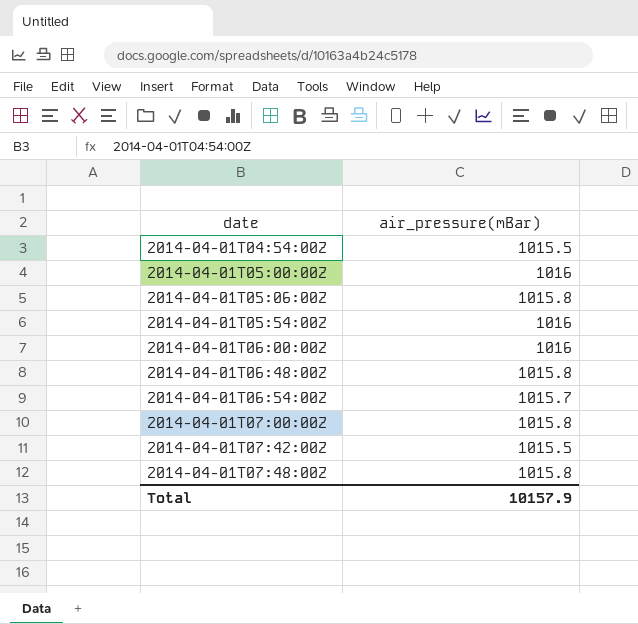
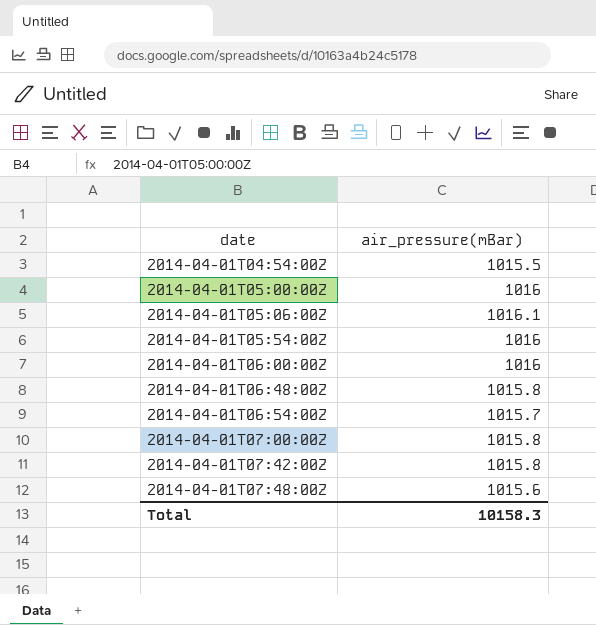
2014-04-01T05:06:00Z | air_pressure(mBar): 1015.8 -> 1016.1
2014-04-01T07:42:00Z | air_pressure(mBar): 1015.5 -> 1015.8
2014-04-01T07:48:00Z | air_pressure(mBar): 1015.8 -> 1015.6
Total | air_pressure(mBar): 10157.9 -> 10158.3

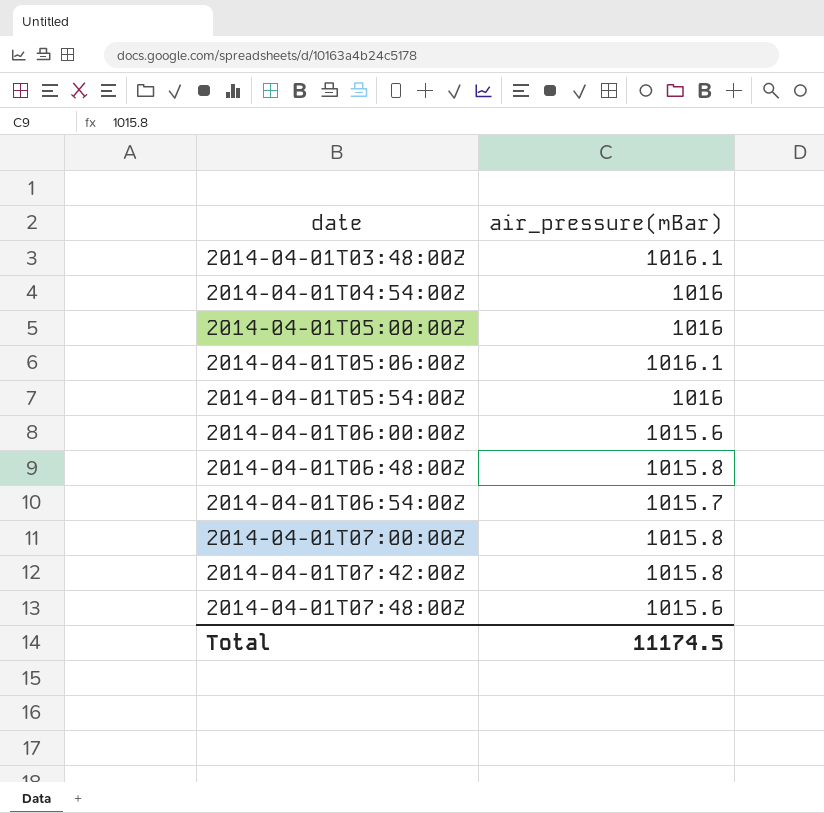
row 2014-04-01T03:48:00Z: none -> 1016.1
2014-04-01T04:54:00Z | air_pressure(mBar): 1015.5 -> 1016
2014-04-01T06:00:00Z | air_pressure(mBar): 1016 -> 1015.6
Total | air_pressure(mBar): 10158.3 -> 11174.5

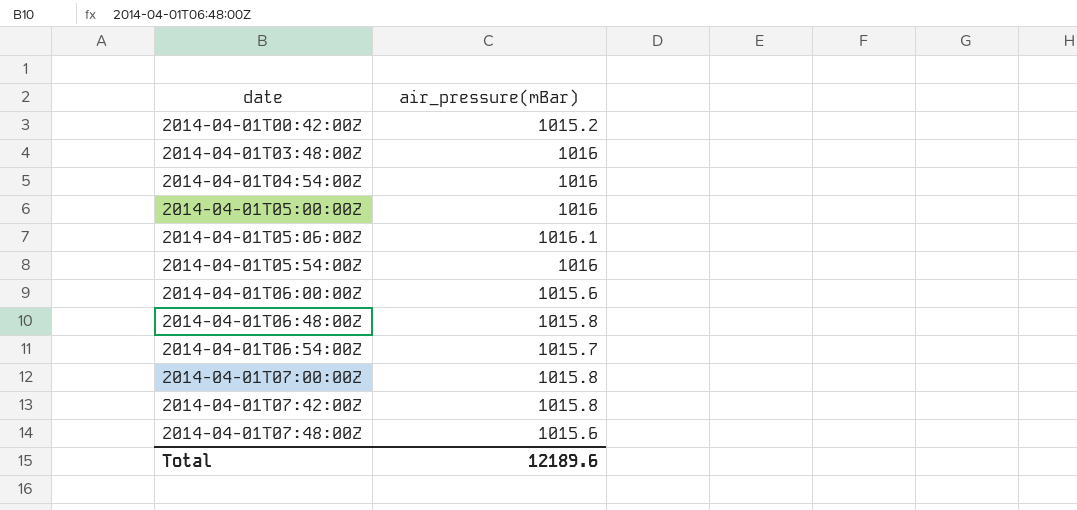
row 2014-04-01T00:42:00Z: none -> 1015.2
2014-04-01T03:48:00Z | air_pressure(mBar): 1016.1 -> 1016
Total | air_pressure(mBar): 11174.5 -> 12189.6

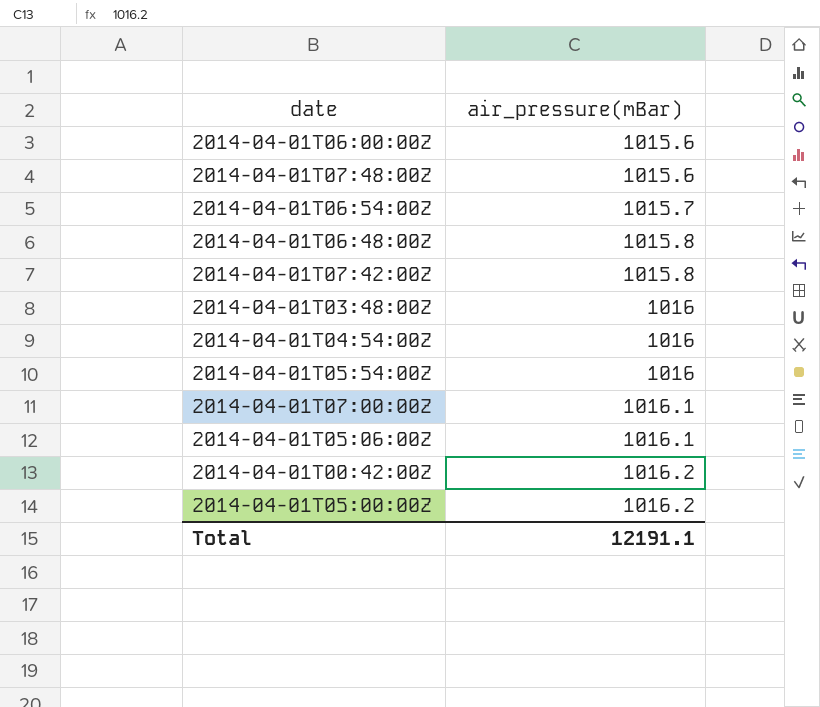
row order: date ascending -> air_pressure(mBar) ascending
2014-04-01T07:00:00Z | air_pressure(mBar): 1015.8 -> 1016.1
2014-04-01T00:42:00Z | air_pressure(mBar): 1015.2 -> 1016.2
2014-04-01T05:00:00Z | air_pressure(mBar): 1016 -> 1016.2
Total | air_pressure(mBar): 12189.6 -> 12191.1

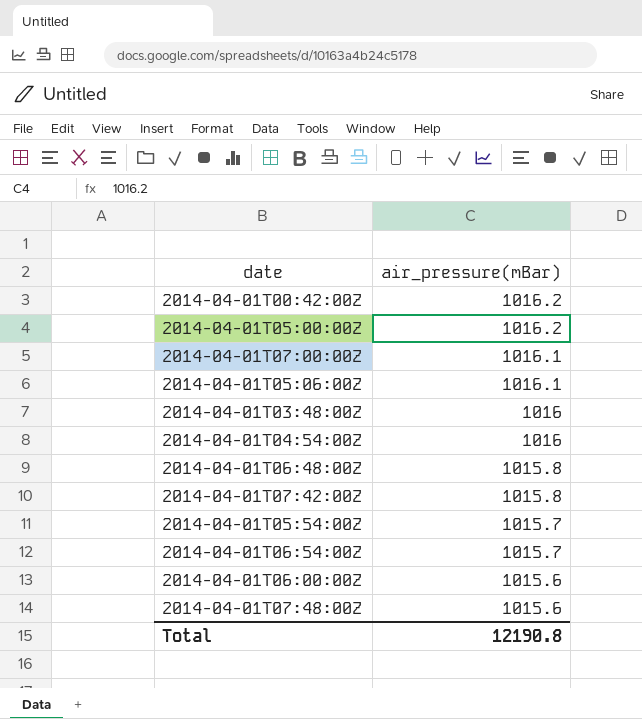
row order: air_pressure(mBar) ascending -> air_pressure(mBar) descending
2014-04-01T05:54:00Z | air_pressure(mBar): 1016 -> 1015.7
Total | air_pressure(mBar): 12191.1 -> 12190.8

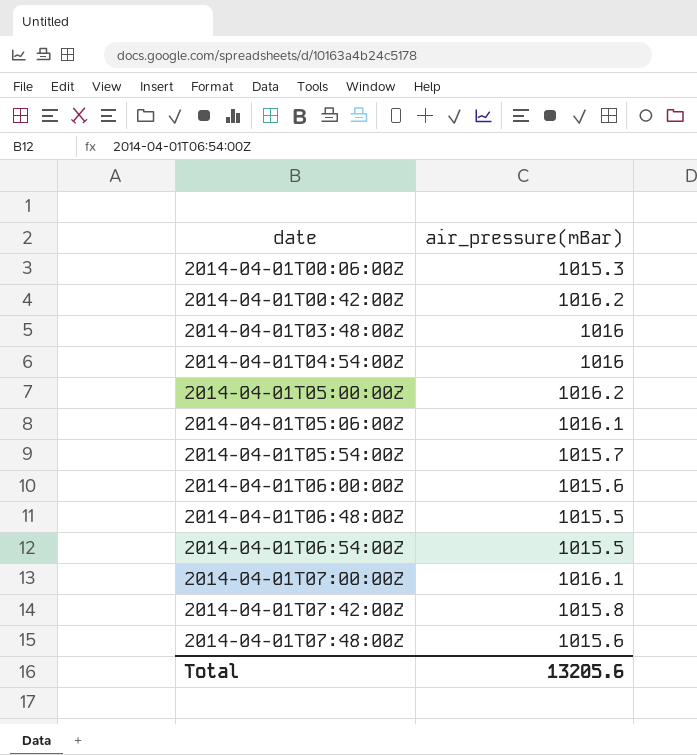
row order: air_pressure(mBar) descending -> date ascending
row 2014-04-01T00:06:00Z: none -> 1015.3
2014-04-01T06:48:00Z | air_pressure(mBar): 1015.8 -> 1015.5
2014-04-01T06:54:00Z | air_pressure(mBar): 1015.7 -> 1015.5
Total | air_pressure(mBar): 12190.8 -> 13205.6

